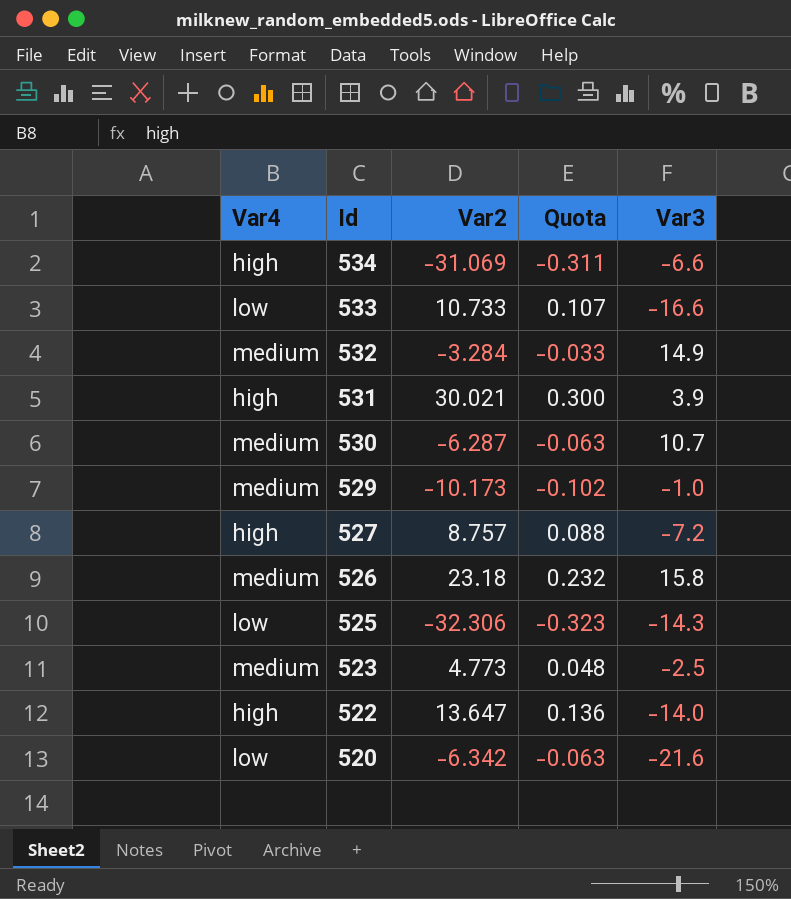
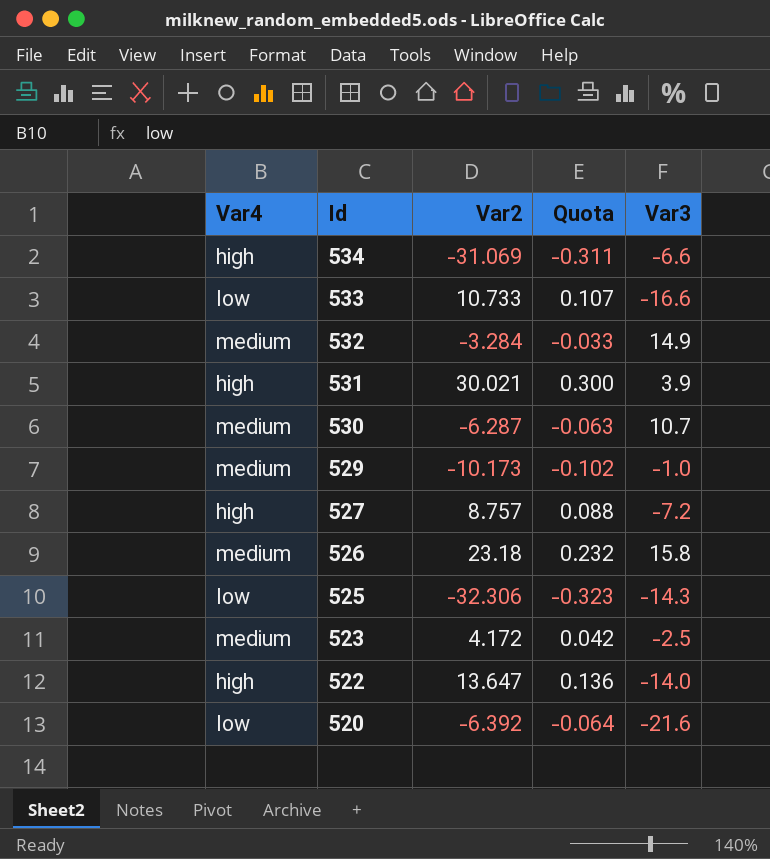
523 | Var2: 4.773 -> 4.172
523 | Quota: 0.048 -> 0.042
520 | Var2: -6.342 -> -6.392
520 | Quota: -0.063 -> -0.064

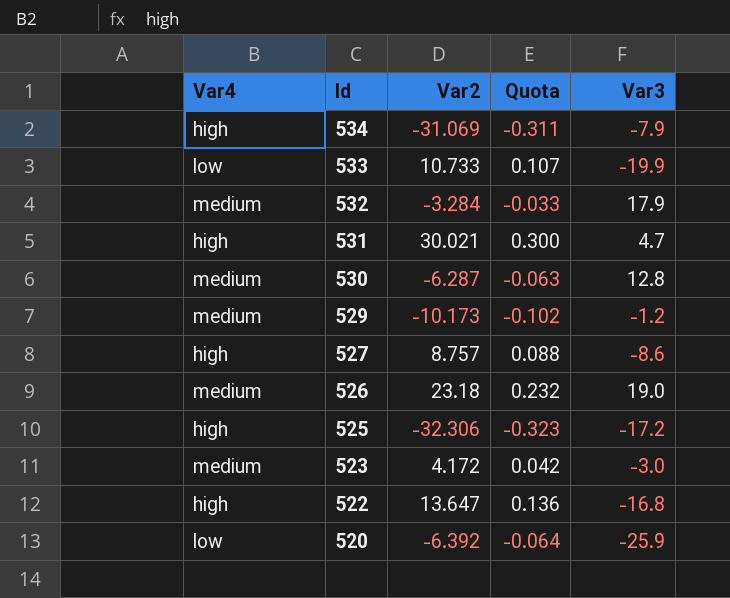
534 | Var3: -6.6 -> -7.9
533 | Var3: -16.6 -> -19.9
532 | Var3: 14.9 -> 17.9
531 | Var3: 3.9 -> 4.7
530 | Var3: 10.7 -> 12.8
529 | Var3: -1.0 -> -1.2
527 | Var3: -7.2 -> -8.6
526 | Var3: 15.8 -> 19.0
525 | Var4: low -> high
525 | Var3: -14.3 -> -17.2
523 | Var3: -2.5 -> -3.0
522 | Var3: -14.0 -> -16.8
520 | Var3: -21.6 -> -25.9

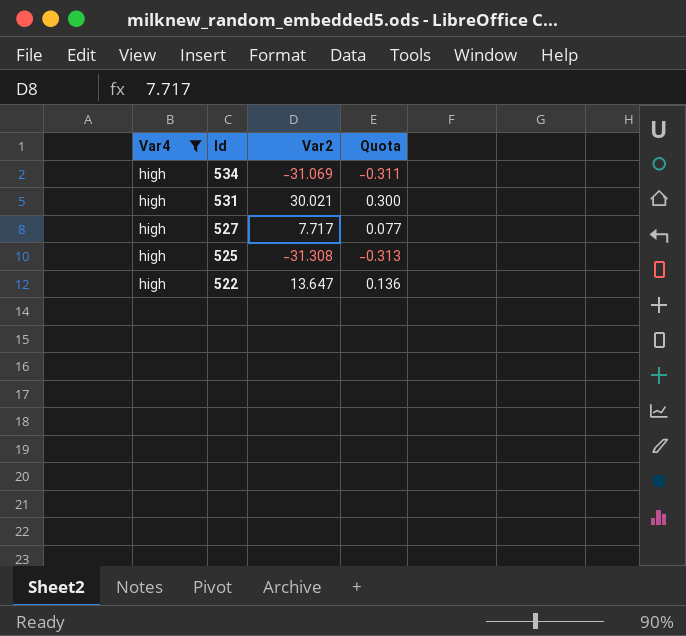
filter: none -> Var4 = high
column Var3 | position: 5 -> none
527 | Var2: 8.757 -> 7.717
527 | Quota: 0.088 -> 0.077
525 | Var2: -32.306 -> -31.308
525 | Quota: -0.323 -> -0.313

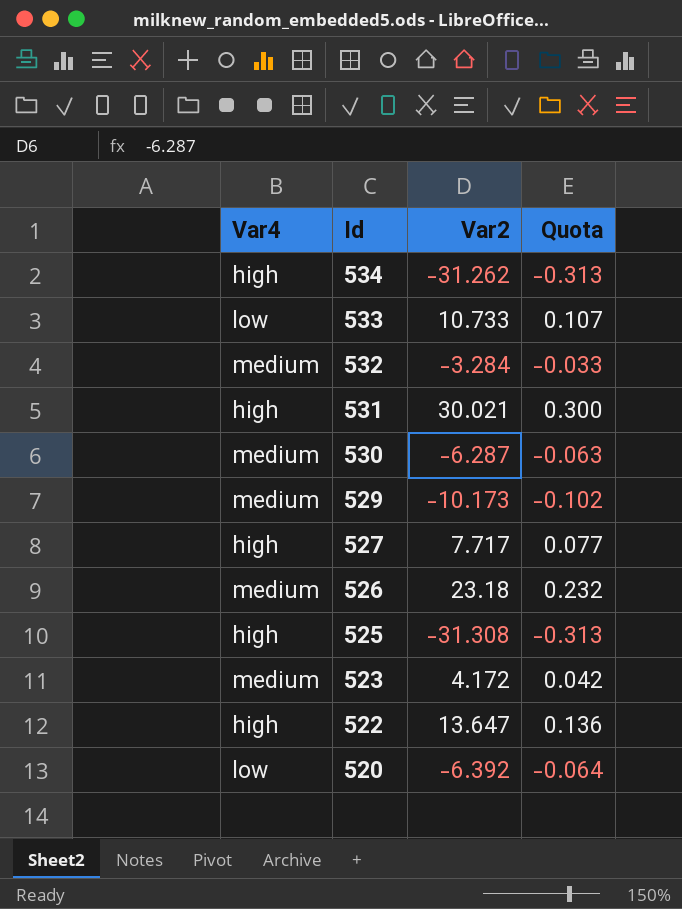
filter: Var4 = high -> none
534 | Var2: -31.069 -> -31.262
534 | Quota: -0.311 -> -0.313

